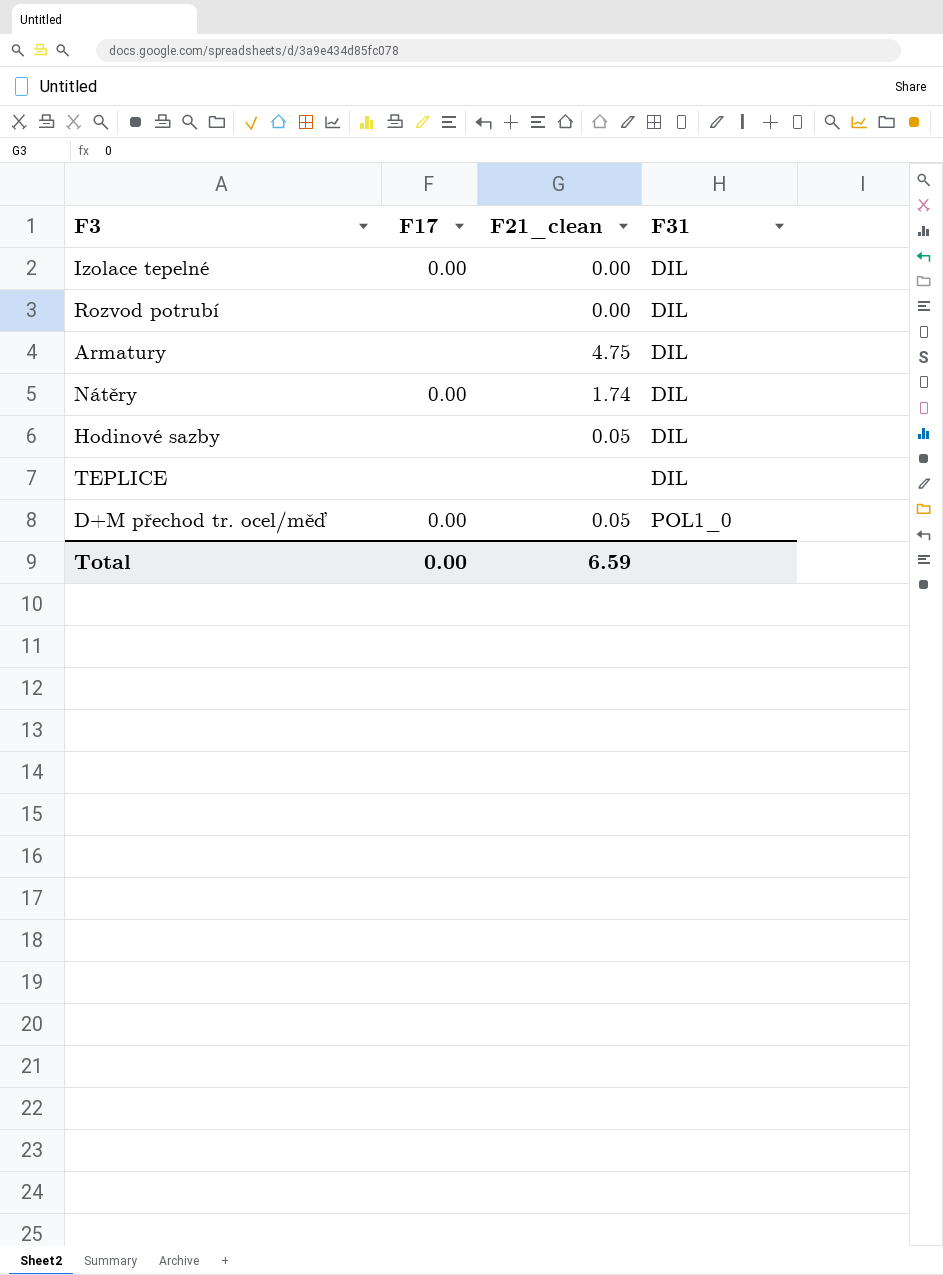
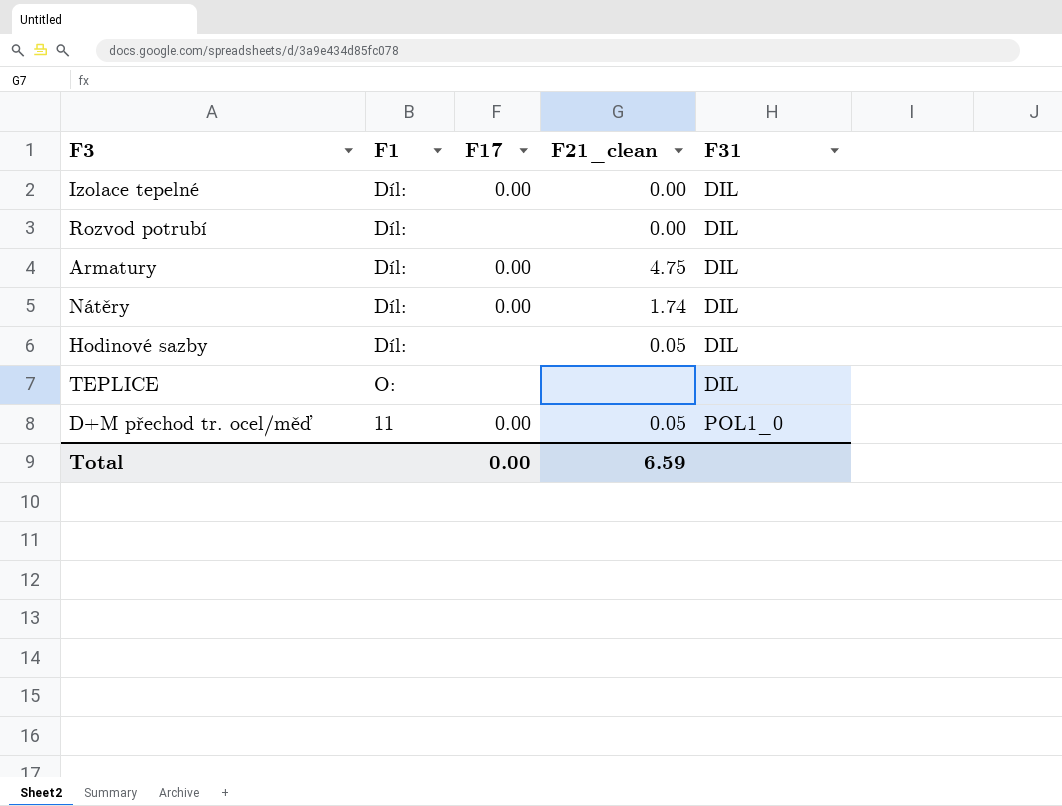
column F1 | position: none -> 2
Armatury | F17: none -> 0.00

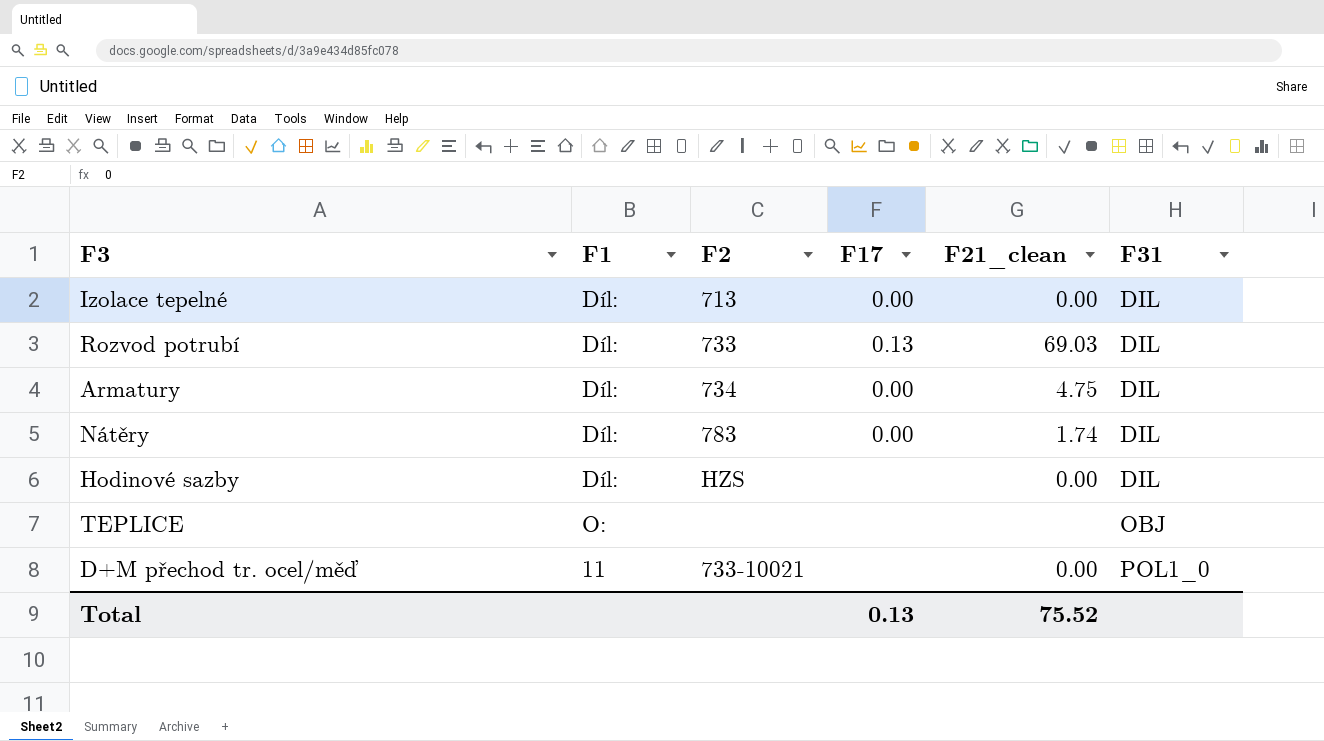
column F2 | position: none -> 3
Rozvod potrubí | F17: none -> 0.13
Rozvod potrubí | F21_clean: 0.00 -> 69.03
Hodinové sazby | F21_clean: 0.05 -> 0.00
TEPLICE | F31: DIL -> OBJ
D+M přechod tr. ocel/měď | F17: 0.00 -> none
D+M přechod tr. ocel/měď | F21_clean: 0.05 -> 0.00
Total | F17: 0.00 -> 0.13
Total | F21_clean: 6.59 -> 75.52

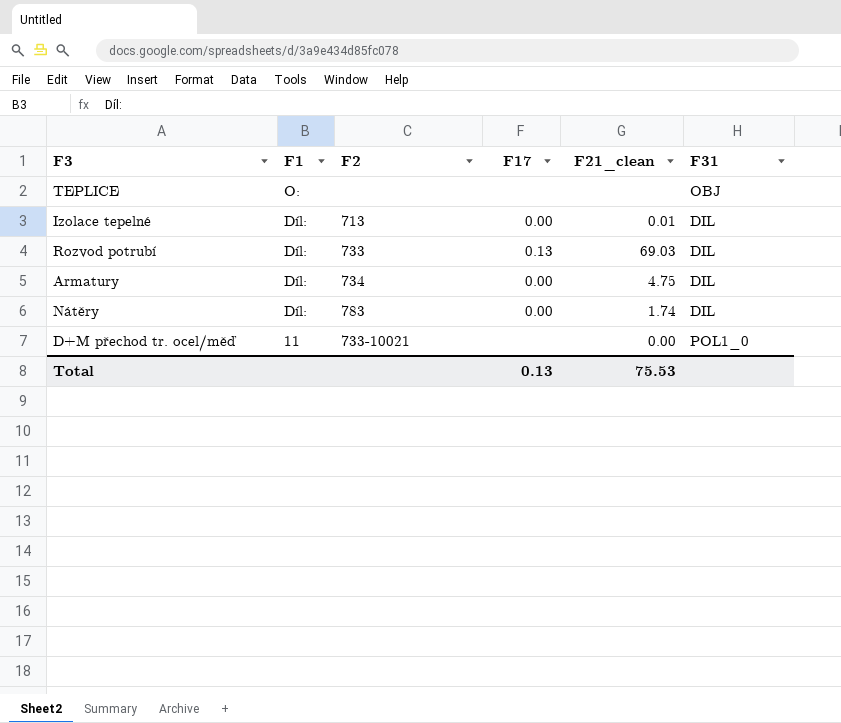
row order: F31 ascending -> F1 descending
row Hodinové sazby: Díl: | HZS | none | 0.00 | DIL -> none
Izolace tepelné | F21_clean: 0.00 -> 0.01
Total | F21_clean: 75.52 -> 75.53

